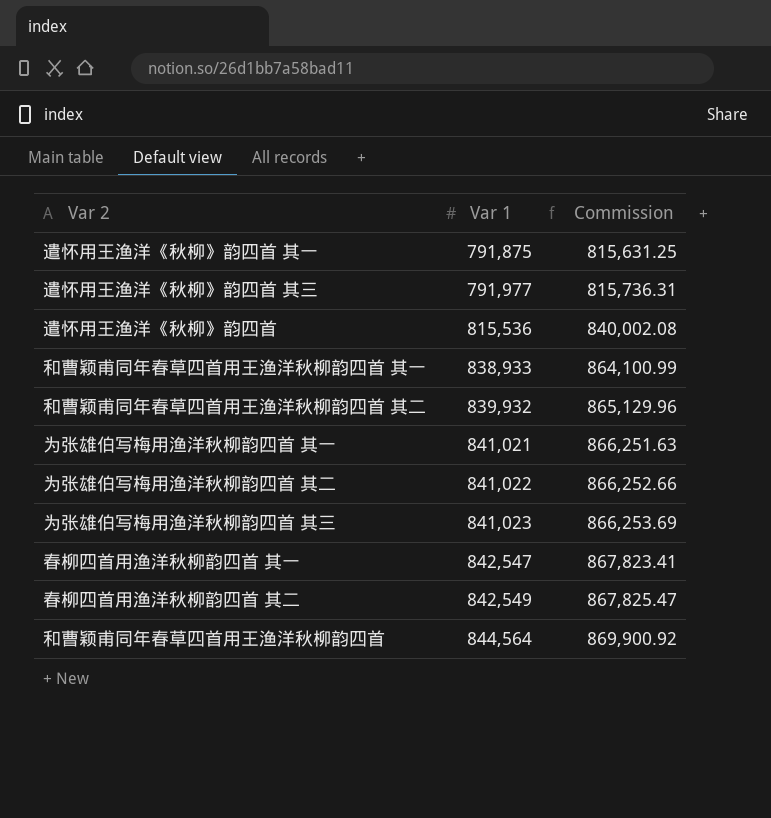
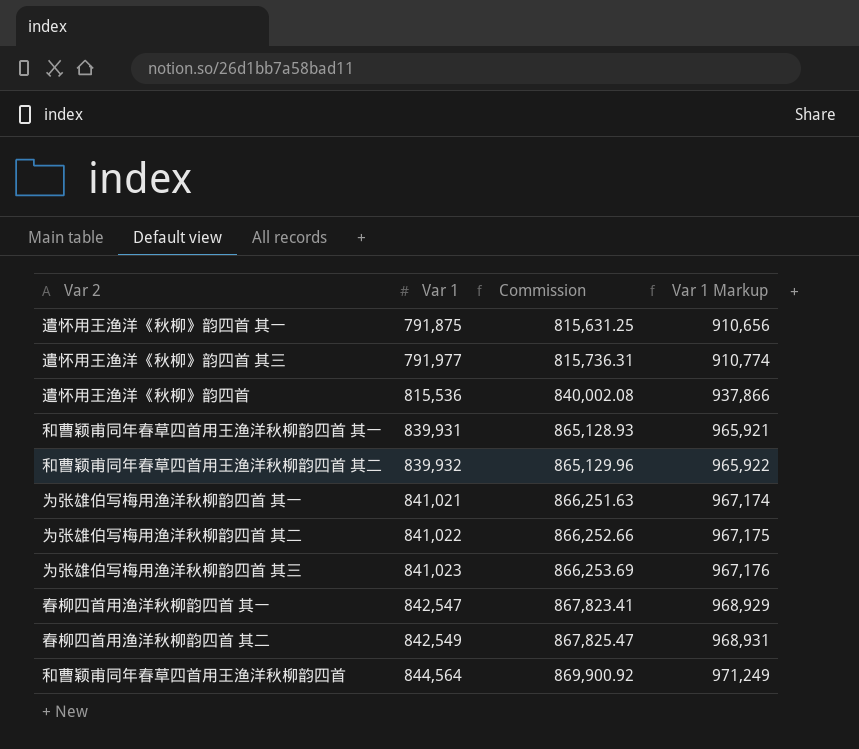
column Var 1 Markup | formula: none -> [Var 1] * 1.15
和曹颖甫同年春草四首用王渔洋秋柳韵四首 其一 | Var 1: 838,933 -> 839,931
和曹颖甫同年春草四首用王渔洋秋柳韵四首 其一 | Commission: 864,100.99 -> 865,128.93

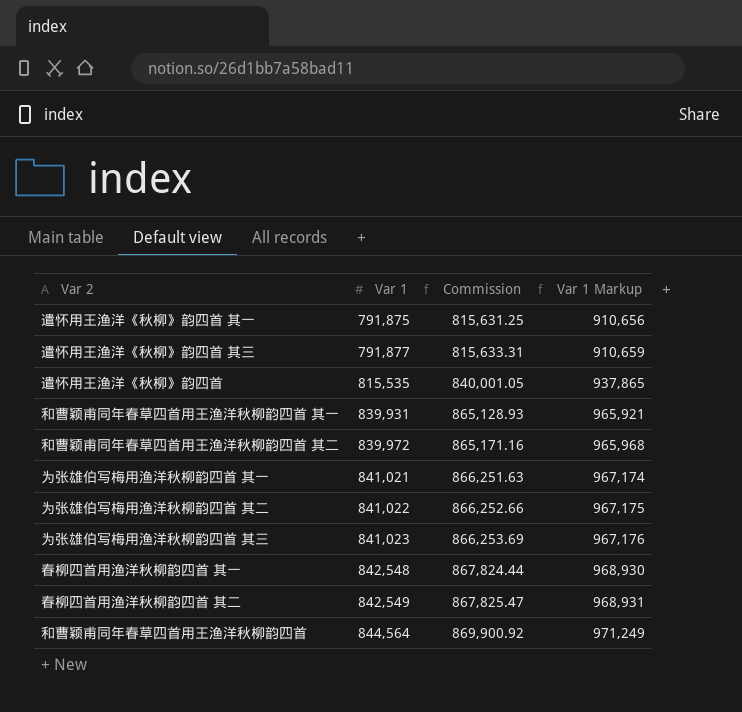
遣怀用王渔洋《秋柳》韵四首 其三 | Var 1: 791,977 -> 791,877
遣怀用王渔洋《秋柳》韵四首 其三 | Commission: 815,736.31 -> 815,633.31
遣怀用王渔洋《秋柳》韵四首 其三 | Var 1 Markup: 910,774 -> 910,659
遣怀用王渔洋《秋柳》韵四首 | Var 1: 815,536 -> 815,535
遣怀用王渔洋《秋柳》韵四首 | Commission: 840,002.08 -> 840,001.05
遣怀用王渔洋《秋柳》韵四首 | Var 1 Markup: 937,866 -> 937,865
和曹颖甫同年春草四首用王渔洋秋柳韵四首 其二 | Var 1: 839,932 -> 839,972
和曹颖甫同年春草四首用王渔洋秋柳韵四首 其二 | Commission: 865,129.96 -> 865,171.16
和曹颖甫同年春草四首用王渔洋秋柳韵四首 其二 | Var 1 Markup: 965,922 -> 965,968
春柳四首用渔洋秋柳韵四首 其一 | Var 1: 842,547 -> 842,548
春柳四首用渔洋秋柳韵四首 其一 | Commission: 867,823.41 -> 867,824.44
春柳四首用渔洋秋柳韵四首 其一 | Var 1 Markup: 968,929 -> 968,930

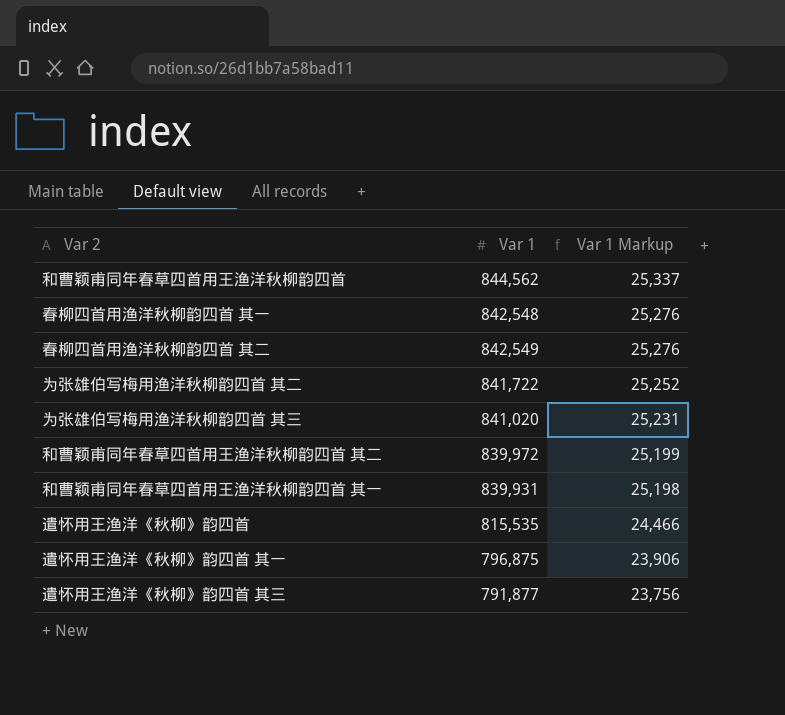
row order: Var 1 ascending -> Var 1 Markup descending
column Commission | formula: [Var 1] * 1.03 -> none
column Var 1 Markup | formula: [Var 1] * 1.15 -> [Var 1] * 0.03
row 为张雄伯写梅用渔洋秋柳韵四首 其一: 841,021 | 866,251.63 | 967,174 -> none
和曹颖甫同年春草四首用王渔洋秋柳韵四首 | Var 1: 844,564 -> 844,562
为张雄伯写梅用渔洋秋柳韵四首 其二 | Var 1: 841,022 -> 841,722
为张雄伯写梅用渔洋秋柳韵四首 其三 | Var 1: 841,023 -> 841,020
遣怀用王渔洋《秋柳》韵四首 其一 | Var 1: 791,875 -> 796,875

